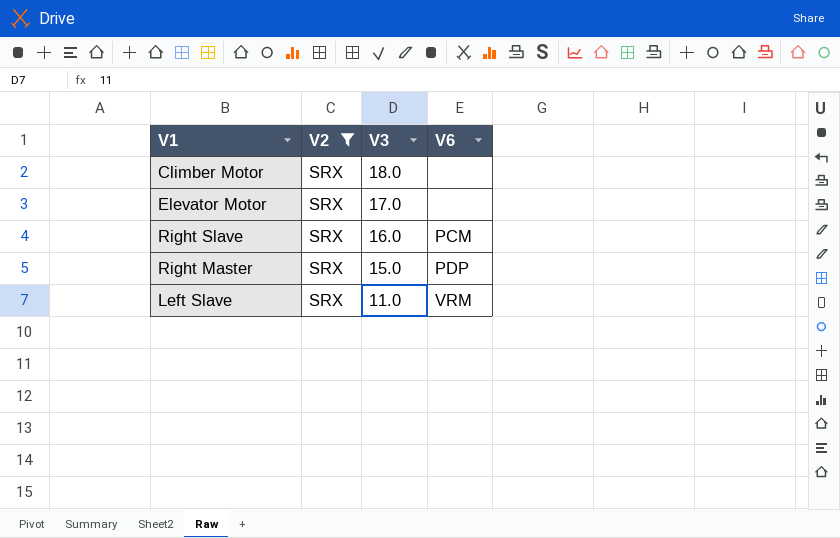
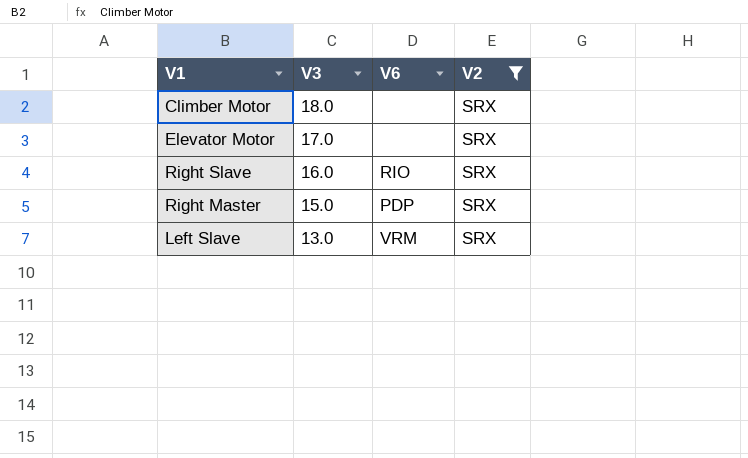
column V2 | position: 2 -> 4
Right Slave | V6: PCM -> RIO
Left Slave | V3: 11.0 -> 13.0

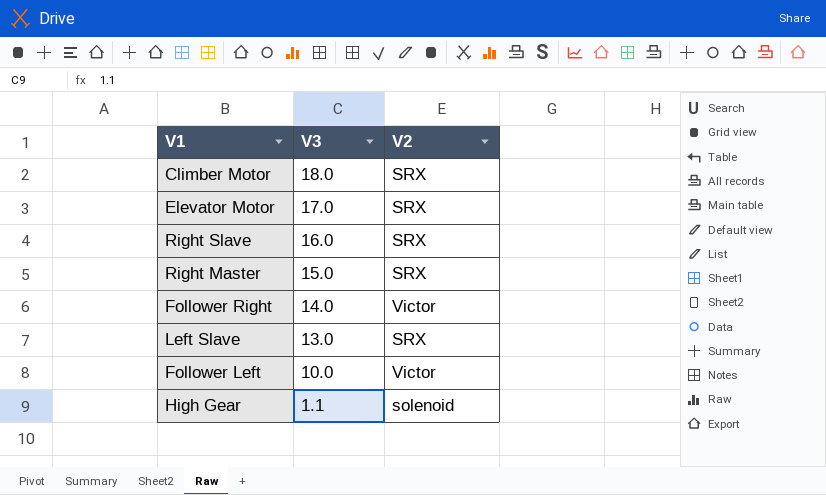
filter: V2 = SRX -> none
column V6 | position: 3 -> none

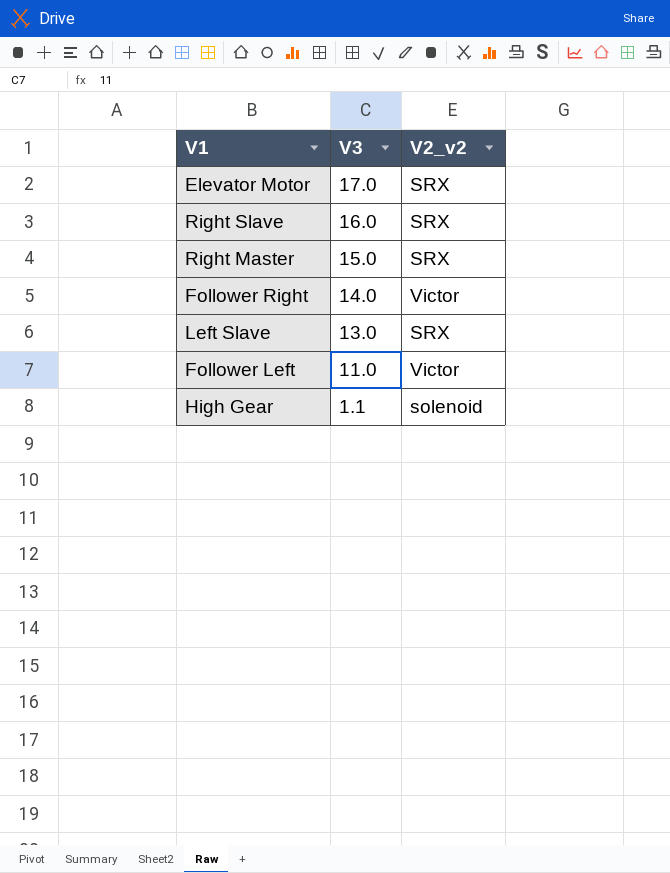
column name: V2 -> V2_v2
row Climber Motor: 18.0 | SRX -> none
Follower Left | V3: 10.0 -> 11.0

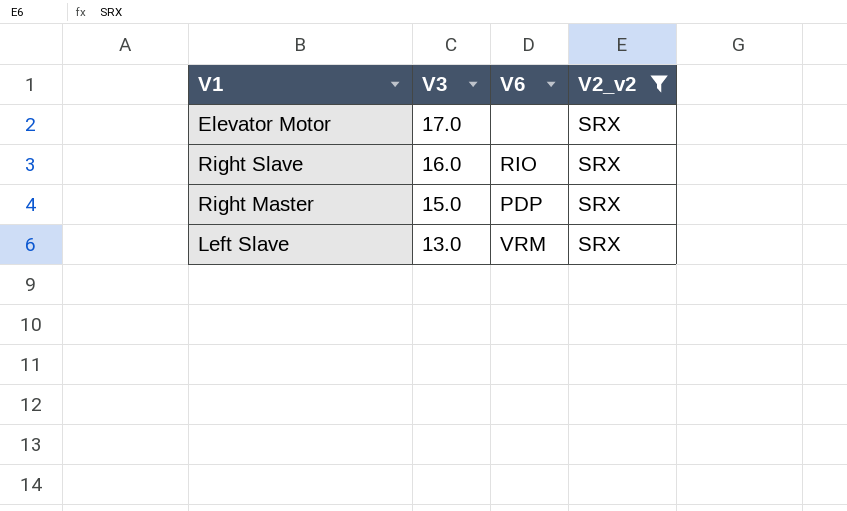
filter: none -> V2_v2 = SRX
column V6 | position: none -> 3

